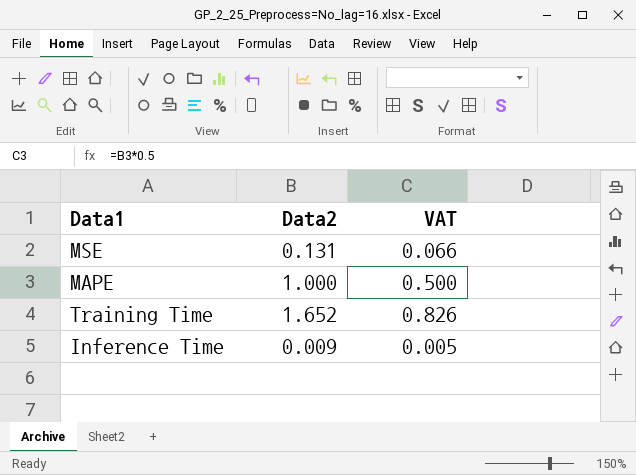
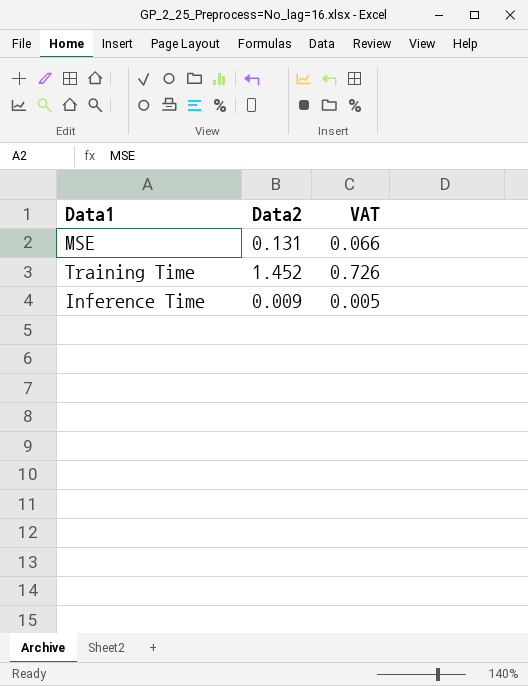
row MAPE: 1.000 | 0.500 -> none
Training Time | Data2: 1.652 -> 1.452
Training Time | VAT: 0.826 -> 0.726

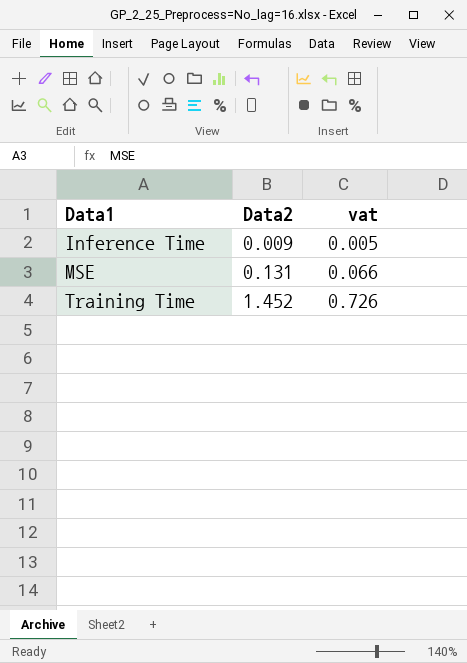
row order: none -> Data1 ascending
column name: VAT -> vat

